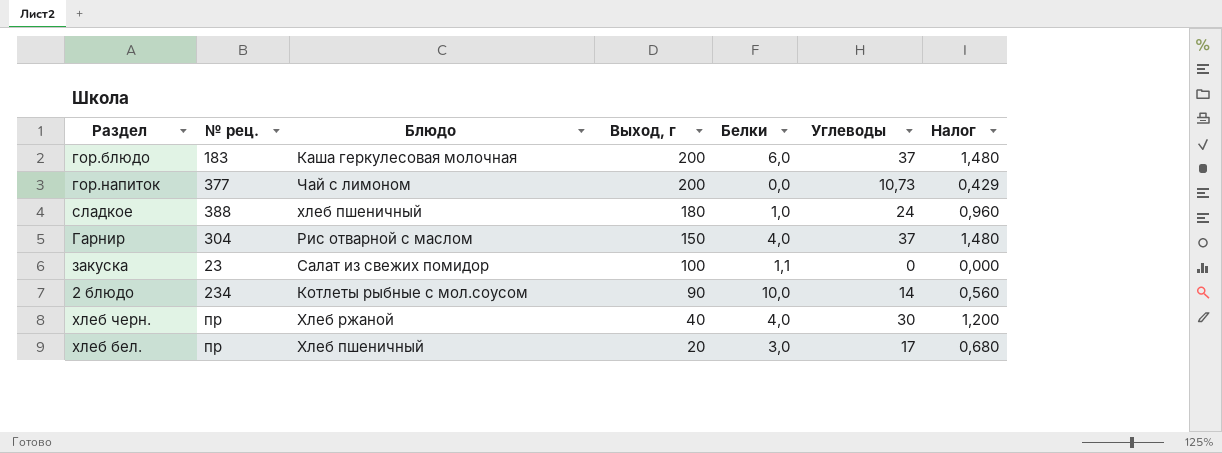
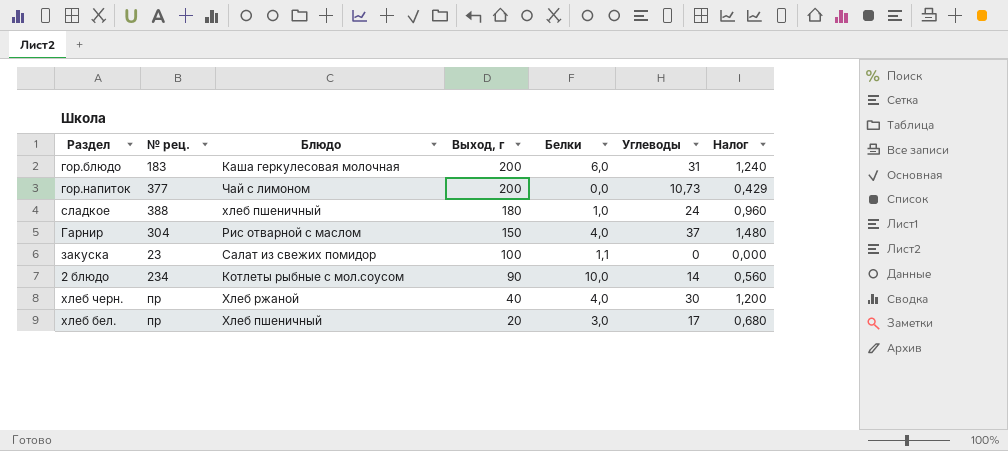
гор.блюдо | Углеводы: 37 -> 31
гор.блюдо | Налог: 1,480 -> 1,240

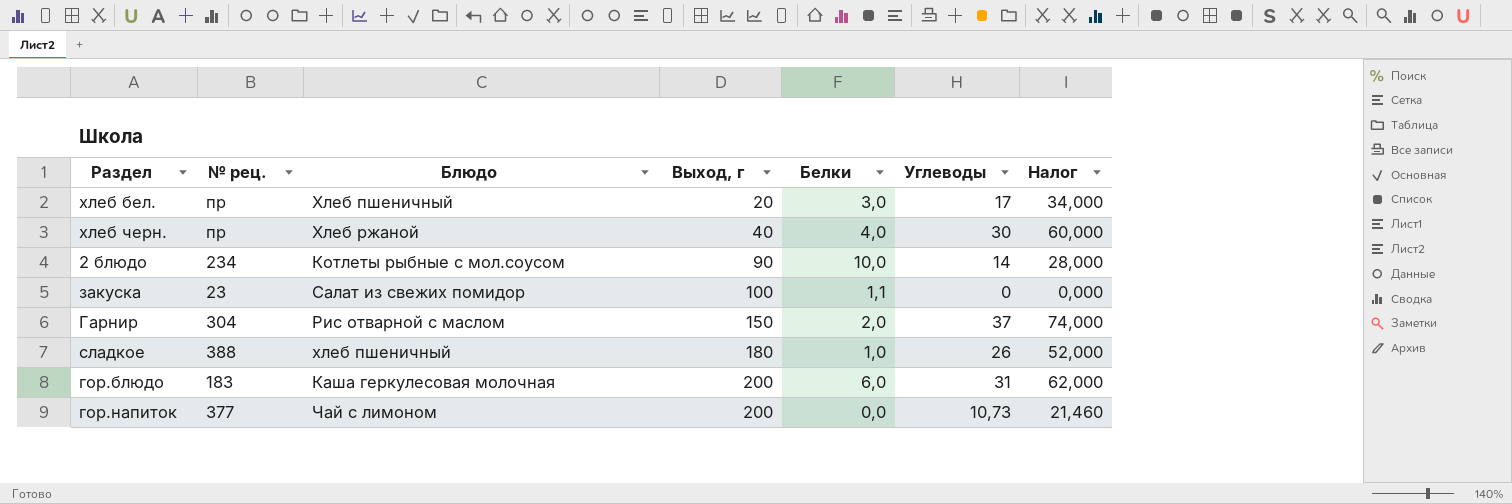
row order: Выход, г descending -> Выход, г ascending
column Налог | formula: [Углеводы] * 0,04 -> [Углеводы] * 2
Гарнир | Белки: 4,0 -> 2,0
сладкое | Углеводы: 24 -> 26

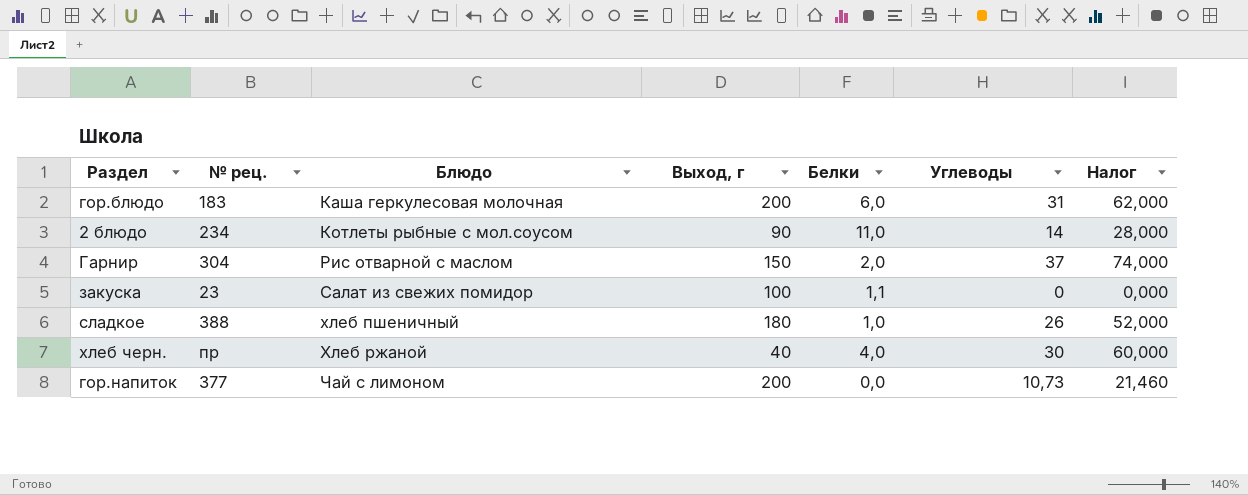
row order: Выход, г ascending -> Блюдо ascending
row хлеб бел.: пр | Хлеб пшеничный | 20 | 3,0 | 17 | 34,000 -> none
2 блюдо | Белки: 10,0 -> 11,0

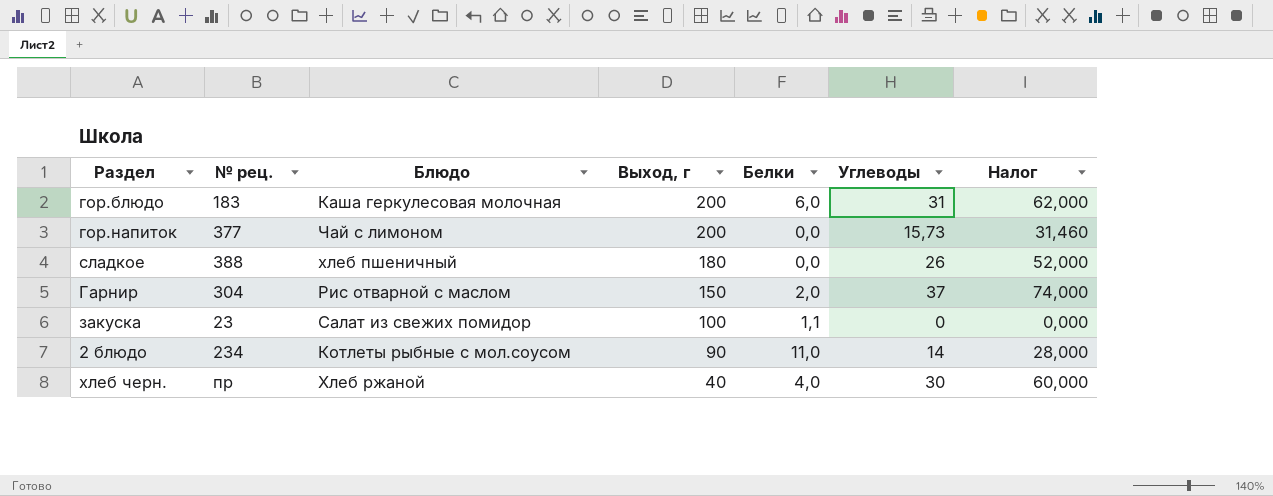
row order: Блюдо ascending -> Выход, г descending
гор.напиток | Углеводы: 10,73 -> 15,73
гор.напиток | Налог: 21,460 -> 31,460
сладкое | Белки: 1,0 -> 0,0

